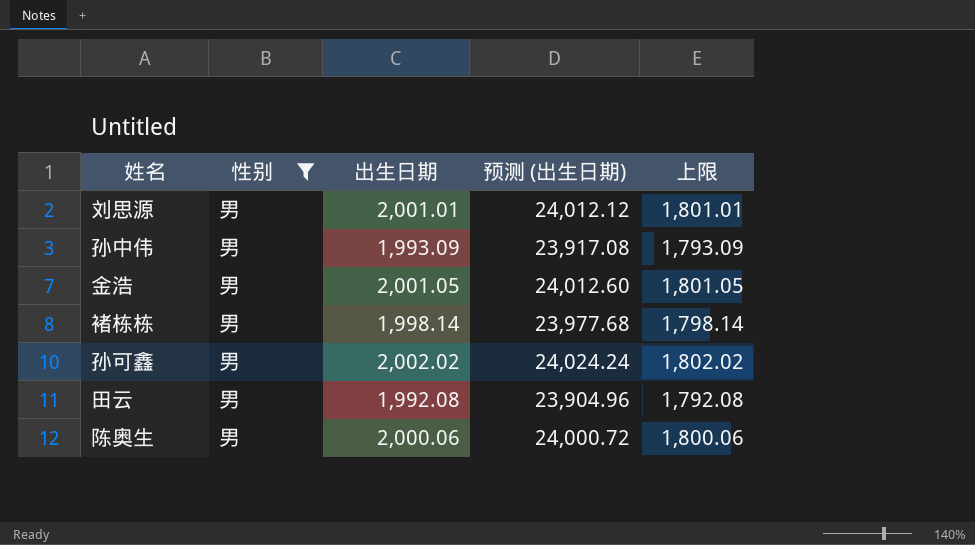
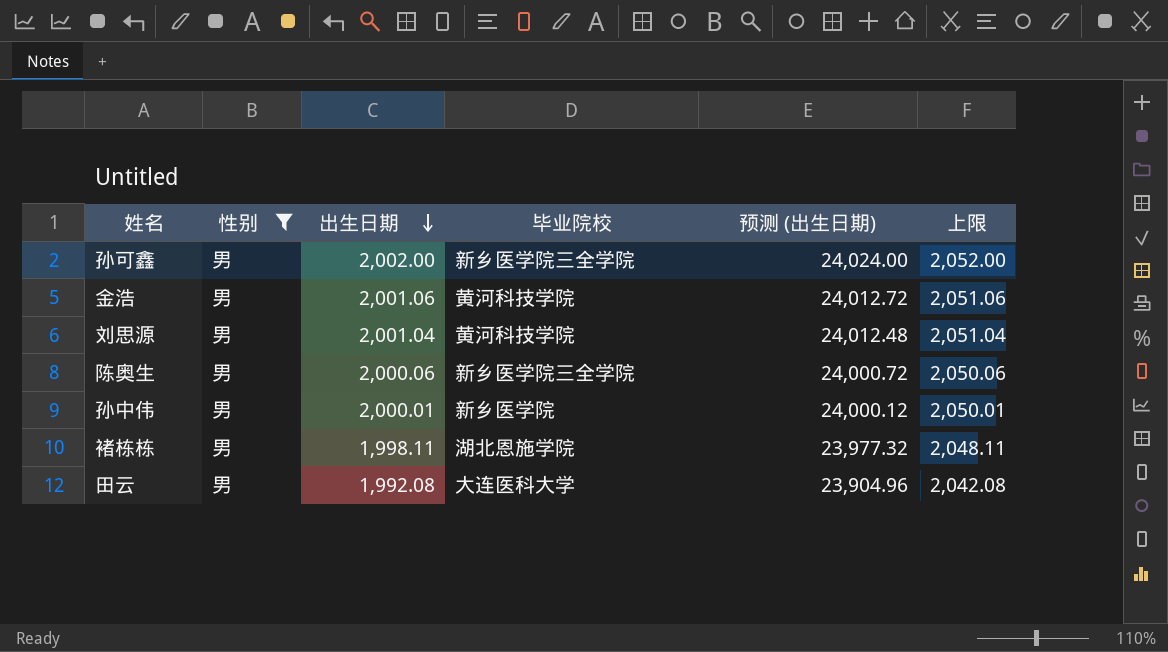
row order: none -> 出生日期 descending
column 毕业院校 | position: none -> 4
column 上限 | formula: [出生日期] - 200 -> [出生日期] + 50
孙可鑫 | 出生日期: 2,002.02 -> 2,002.00
孙可鑫 | 预测 (出生日期): 24,024.24 -> 24,024.00
金浩 | 出生日期: 2,001.05 -> 2,001.06
金浩 | 预测 (出生日期): 24,012.60 -> 24,012.72
刘思源 | 出生日期: 2,001.01 -> 2,001.04
刘思源 | 预测 (出生日期): 24,012.12 -> 24,012.48
孙中伟 | 出生日期: 1,993.09 -> 2,000.01
孙中伟 | 预测 (出生日期): 23,917.08 -> 24,000.12
褚栋栋 | 出生日期: 1,998.14 -> 1,998.11
褚栋栋 | 预测 (出生日期): 23,977.68 -> 23,977.32

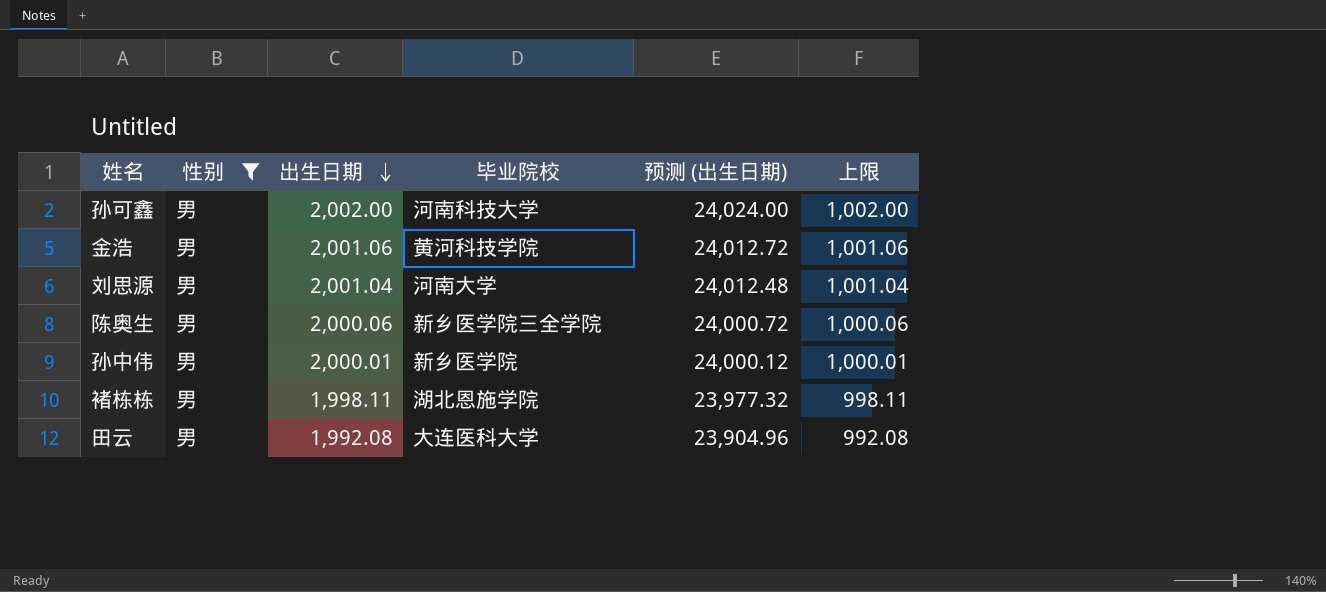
column 上限 | formula: [出生日期] + 50 -> [出生日期] - 1000
孙可鑫 | 毕业院校: 新乡医学院三全学院 -> 河南科技大学
刘思源 | 毕业院校: 黄河科技学院 -> 河南大学

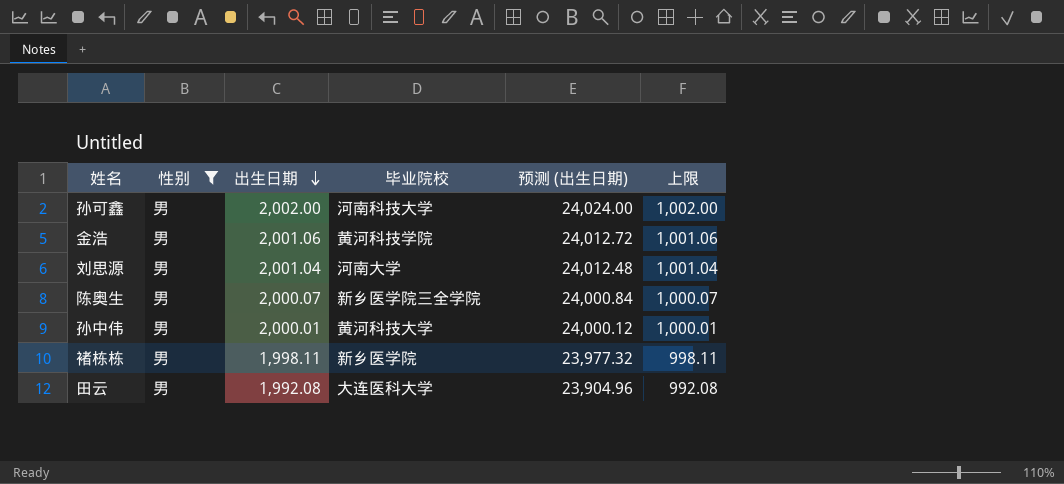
陈奥生 | 出生日期: 2,000.06 -> 2,000.07
陈奥生 | 预测 (出生日期): 24,000.72 -> 24,000.84
陈奥生 | 上限: 1,000.06 -> 1,000.07
孙中伟 | 毕业院校: 新乡医学院 -> 黄河科技大学
褚栋栋 | 毕业院校: 湖北恩施学院 -> 新乡医学院

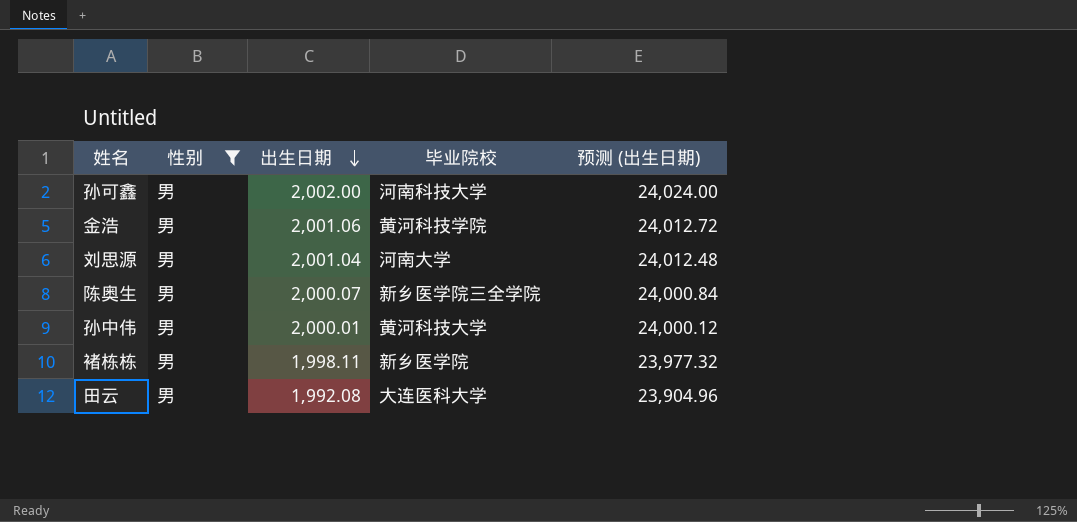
column 上限 | formula: [出生日期] - 1000 -> none

